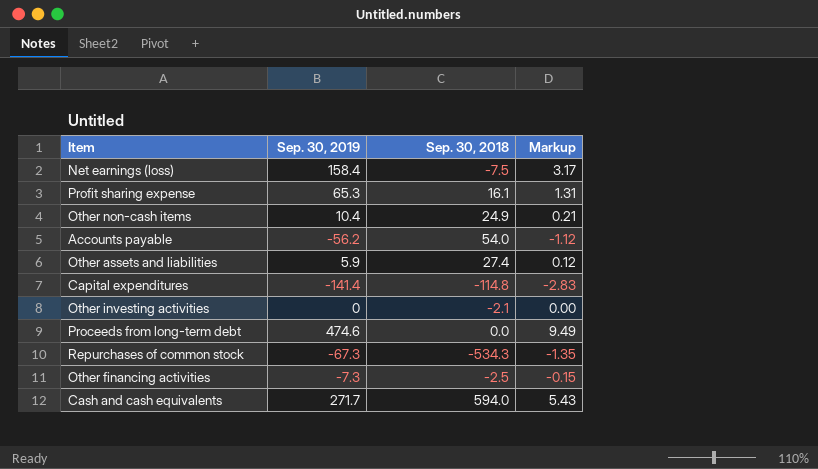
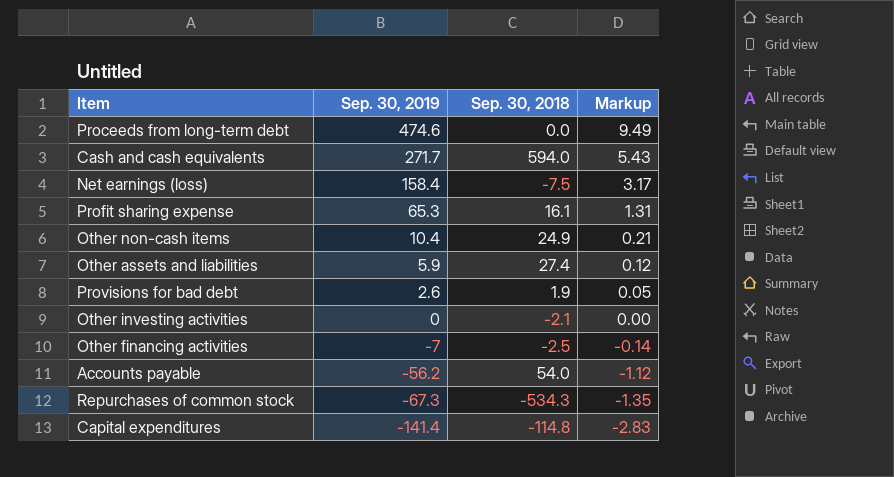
row order: none -> Sep. 30, 2019 descending
row Provisions for bad debt: none -> 2.6 | 1.9 | 0.05
Other financing activities | Sep. 30, 2019: -7.3 -> -7
Other financing activities | Markup: -0.15 -> -0.14

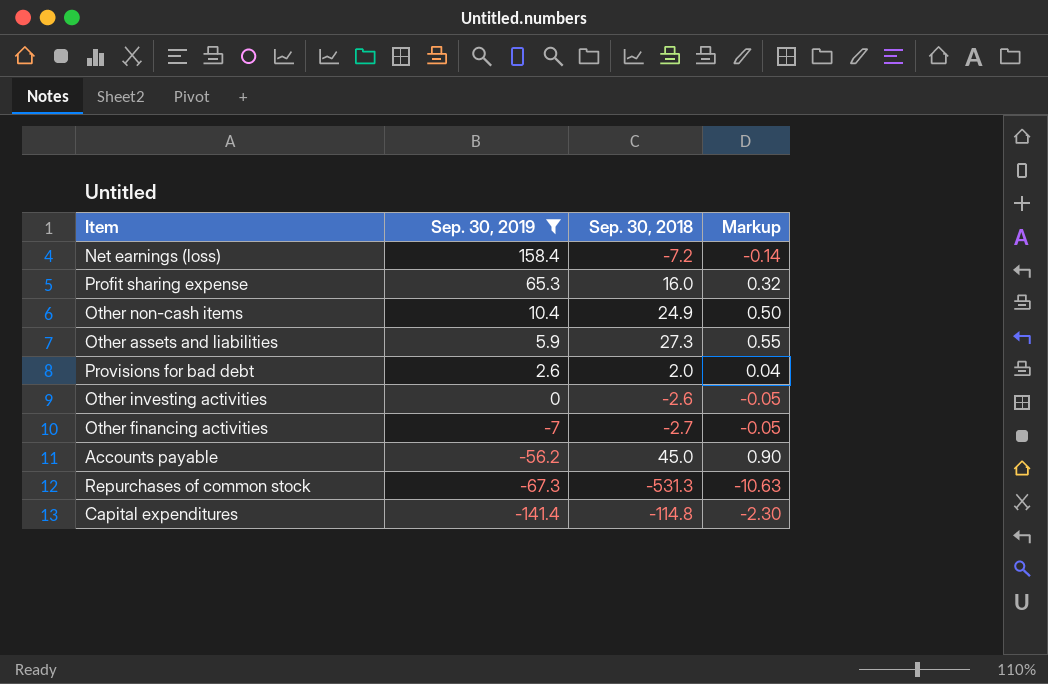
filter: none -> Sep. 30, 2019 <= 158.4
column Markup | formula: [Sep. 30, 2019] * 0.02 -> [Sep. 30, 2018] * 0.02
Net earnings (loss) | Sep. 30, 2018: -7.5 -> -7.2
Profit sharing expense | Sep. 30, 2018: 16.1 -> 16.0
Other assets and liabilities | Sep. 30, 2018: 27.4 -> 27.3
Provisions for bad debt | Sep. 30, 2018: 1.9 -> 2.0
Other investing activities | Sep. 30, 2018: -2.1 -> -2.6
Other financing activities | Sep. 30, 2018: -2.5 -> -2.7
Accounts payable | Sep. 30, 2018: 54.0 -> 45.0
Repurchases of common stock | Sep. 30, 2018: -534.3 -> -531.3

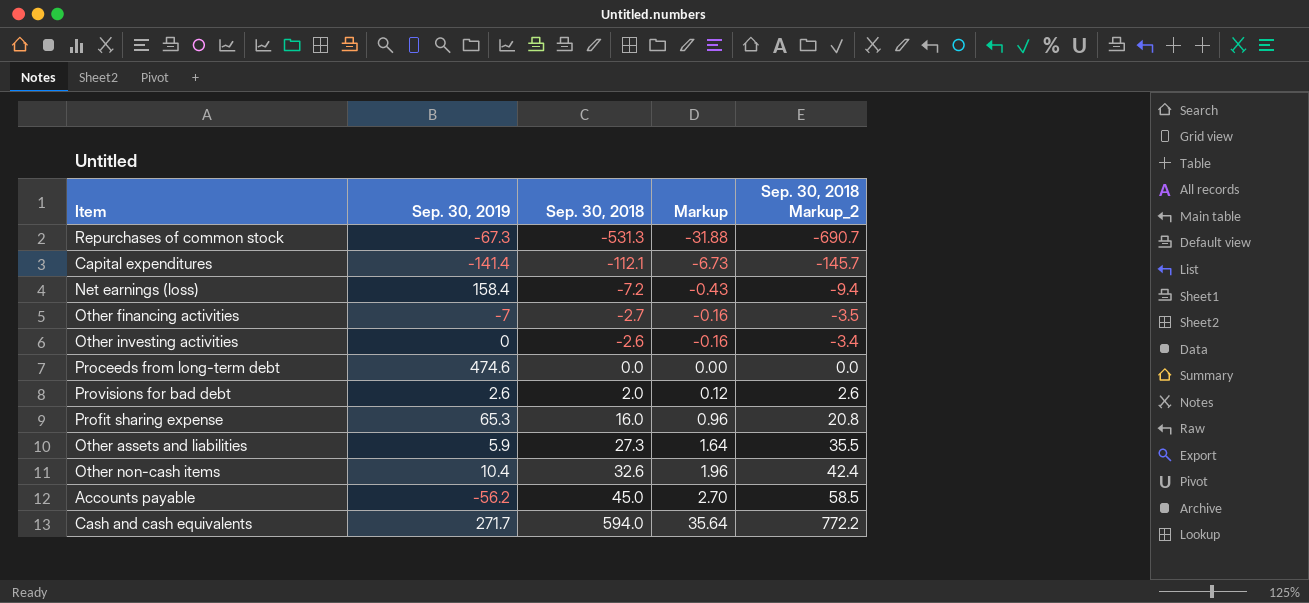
filter: Sep. 30, 2019 <= 158.4 -> none
row order: Sep. 30, 2019 descending -> Sep. 30, 2018 ascending
column Markup | formula: [Sep. 30, 2018] * 0.02 -> [Sep. 30, 2018] * 0.06
column Sep. 30, 2018 Markup_2 | formula: none -> [Sep. 30, 2018] * 1.3
Capital expenditures | Sep. 30, 2018: -114.8 -> -112.1
Other non-cash items | Sep. 30, 2018: 24.9 -> 32.6

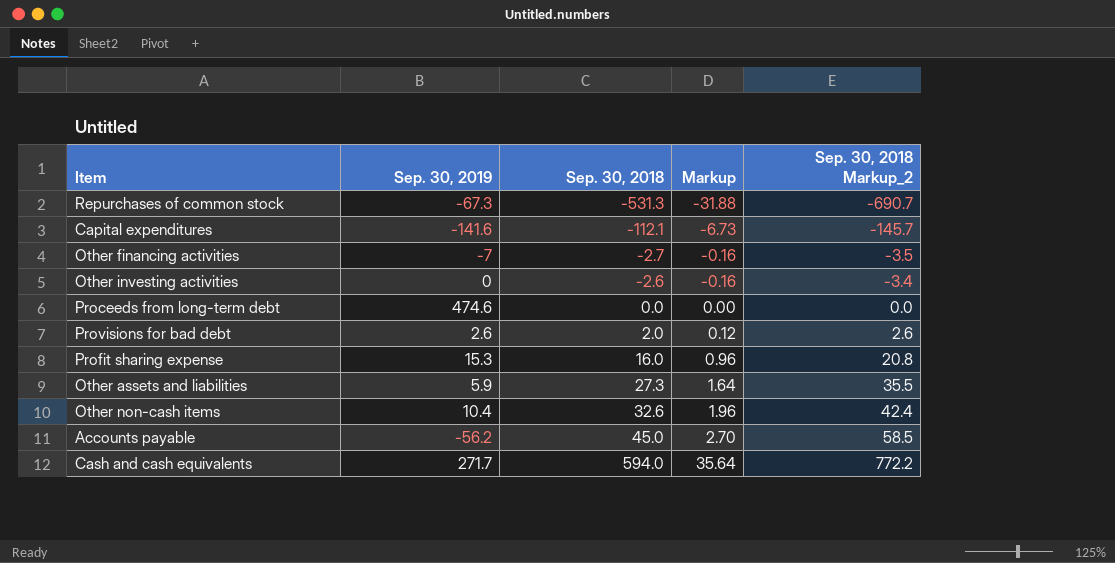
row Net earnings (loss): 158.4 | -7.2 | -0.43 | -9.4 -> none
Capital expenditures | Sep. 30, 2019: -141.4 -> -141.6
Profit sharing expense | Sep. 30, 2019: 65.3 -> 15.3

